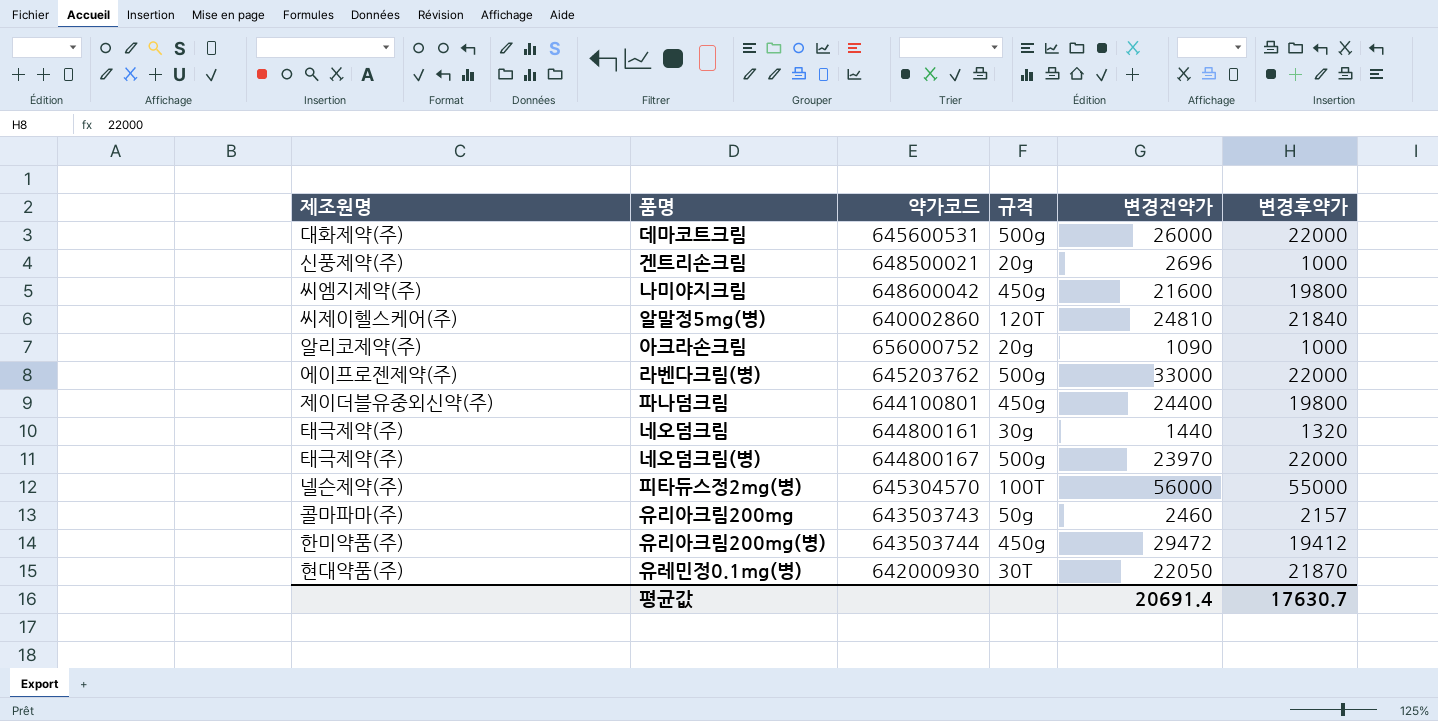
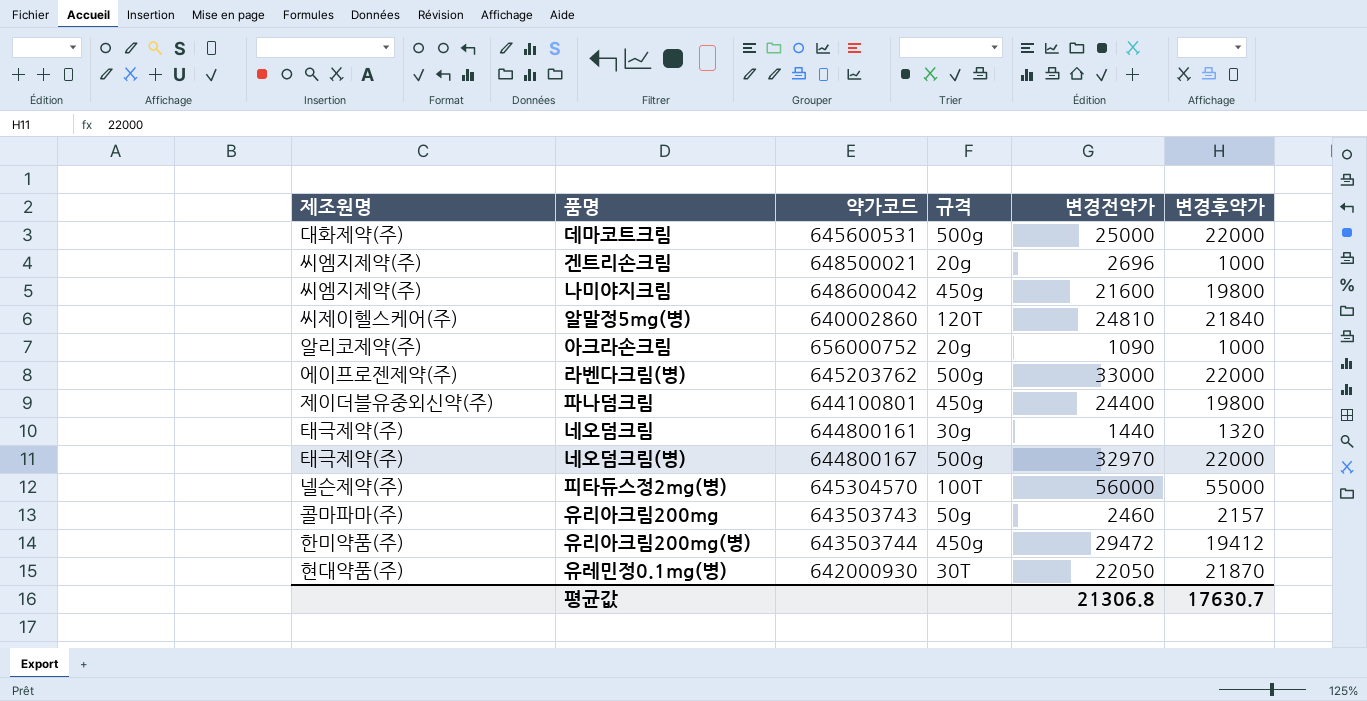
데마코트크림 | 변경전약가: 26000 -> 25000
겐트리손크림 | 제조원명: 신풍제약(주) -> 씨엠지제약(주)
네오덤크림(병) | 변경전약가: 23970 -> 32970
평균값 | 변경전약가: 20691.4 -> 21306.8

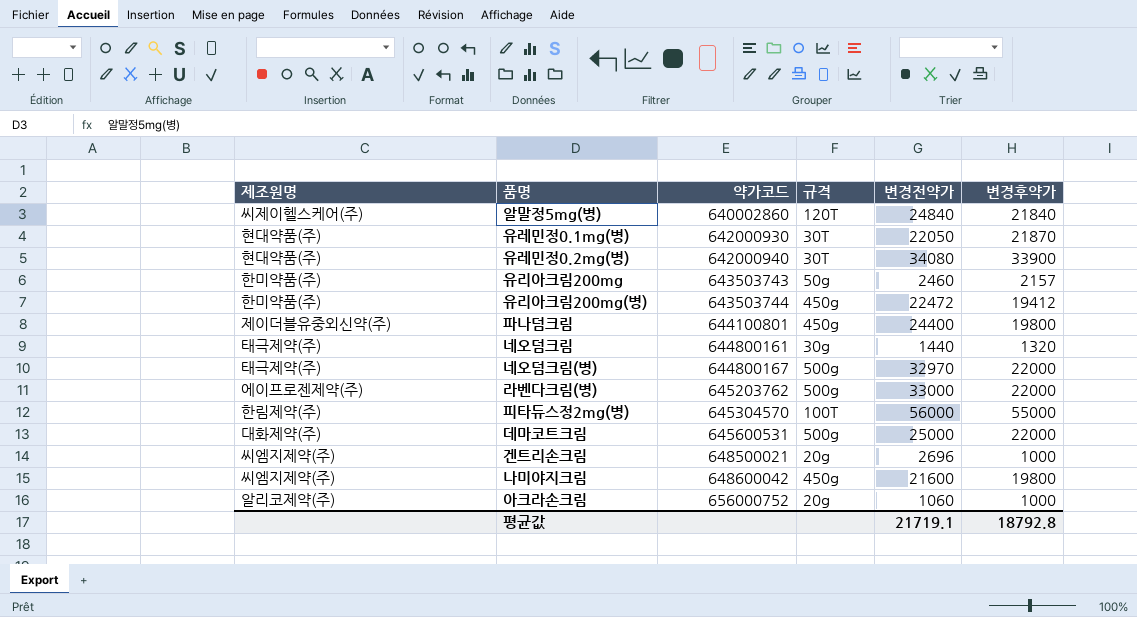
row order: none -> 약가코드 ascending
알말정5mg(병) | 변경전약가: 24810 -> 24840
row 유레민정0.2mg(병): none -> 현대약품(주) | 642000940 | 30T | 34080 | 33900
유리아크림200mg | 제조원명: 콜마파마(주) -> 한미약품(주)
유리아크림200mg(병) | 변경전약가: 29472 -> 22472
피타듀스정2mg(병) | 제조원명: 넬슨제약(주) -> 한림제약(주)
아크라손크림 | 변경전약가: 1090 -> 1060
평균값 | 변경전약가: 21306.8 -> 21719.1
평균값 | 변경후약가: 17630.7 -> 18792.8

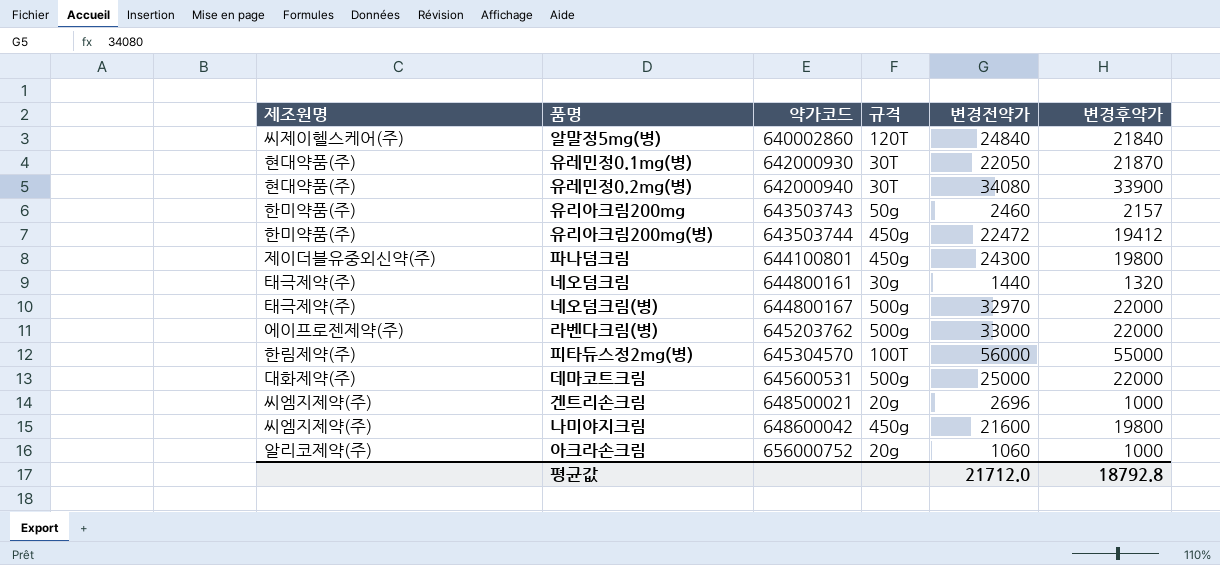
파나덤크림 | 변경전약가: 24400 -> 24300
평균값 | 변경전약가: 21719.1 -> 21712.0

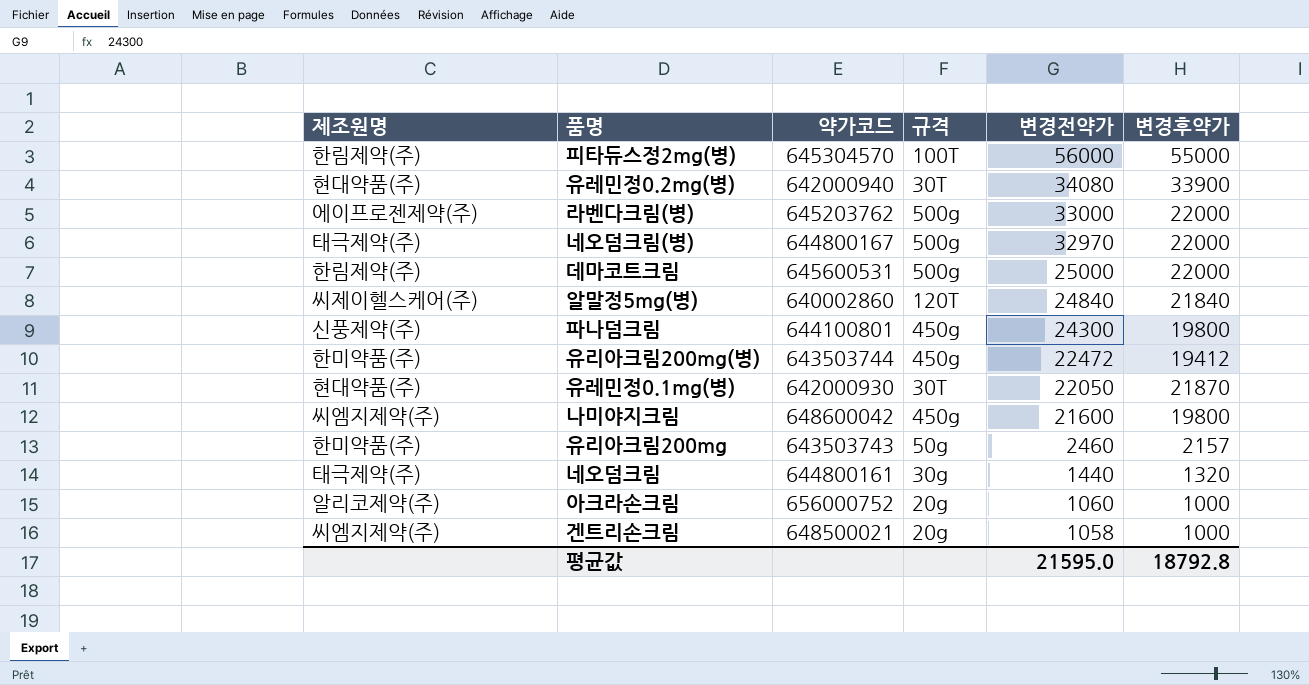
row order: 약가코드 ascending -> 변경전약가 descending
데마코트크림 | 제조원명: 대화제약(주) -> 한림제약(주)
파나덤크림 | 제조원명: 제이더블유중외신약(주) -> 신풍제약(주)
겐트리손크림 | 변경전약가: 2696 -> 1058
평균값 | 변경전약가: 21712.0 -> 21595.0

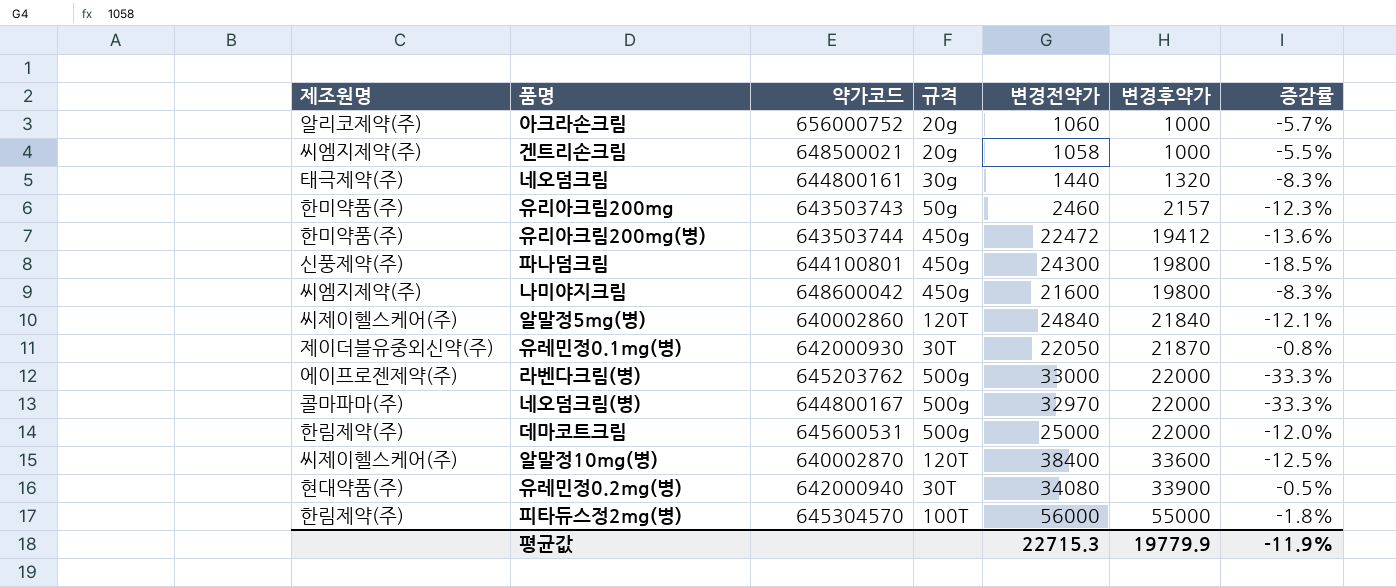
row order: 변경전약가 descending -> 변경후약가 ascending
column 증감률 | formula: none -> ([변경후약가] - [변경전약가]) / [변경전약가]
유레민정0.1mg(병) | 제조원명: 현대약품(주) -> 제이더블유중외신약(주)
네오덤크림(병) | 제조원명: 태극제약(주) -> 콜마파마(주)
row 알말정10mg(병): none -> 씨제이헬스케어(주) | 640002870 | 120T | 38400 | 33600 | -12.5%
평균값 | 변경전약가: 21595.0 -> 22715.3
평균값 | 변경후약가: 18792.8 -> 19779.9

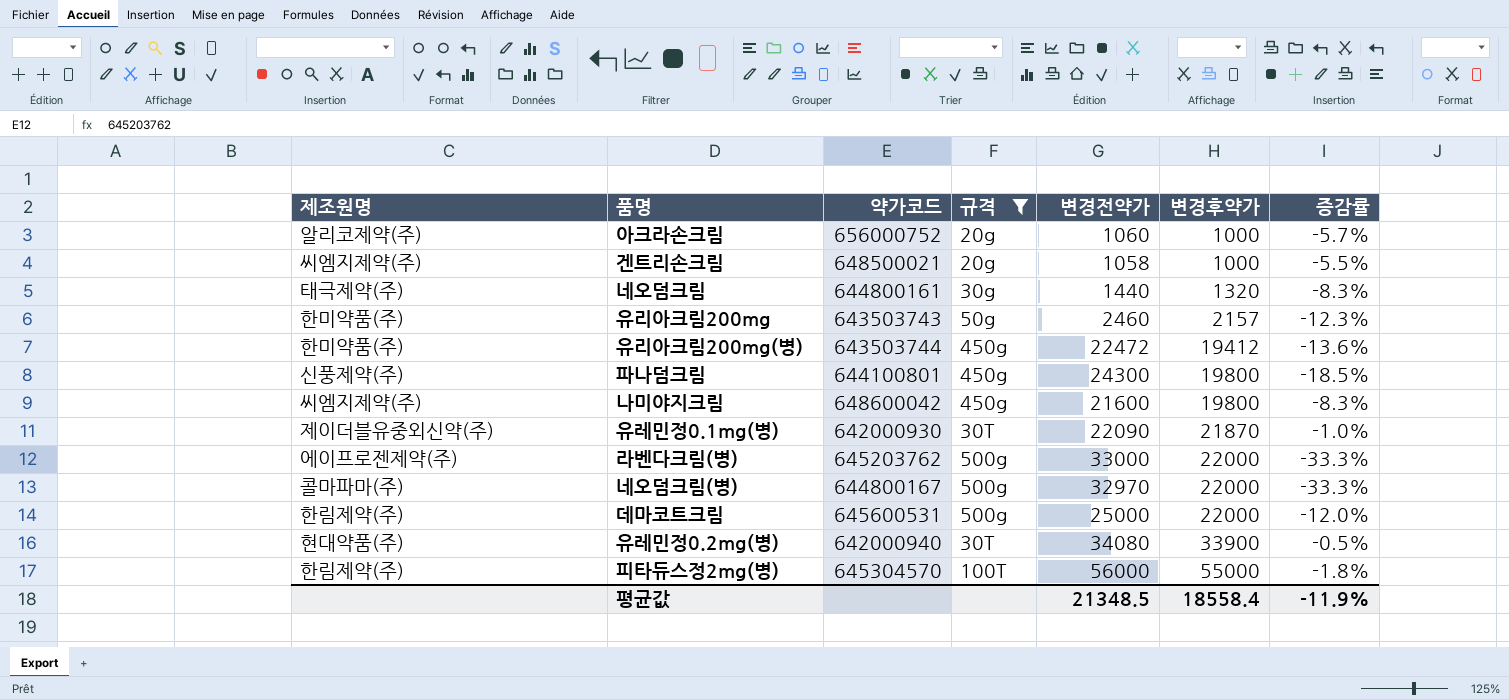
filter: none -> 규격 != 120T
유레민정0.1mg(병) | 변경전약가: 22050 -> 22090
유레민정0.1mg(병) | 증감률: -0.8% -> -1.0%
평균값 | 변경전약가: 22715.3 -> 21348.5
평균값 | 변경후약가: 19779.9 -> 18558.4

